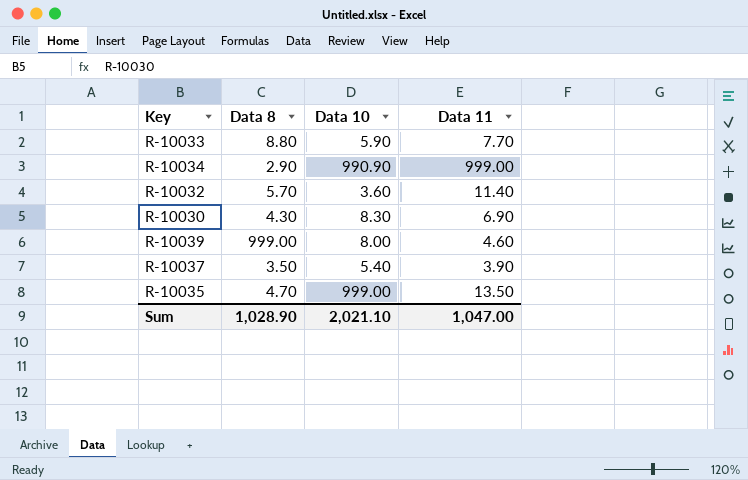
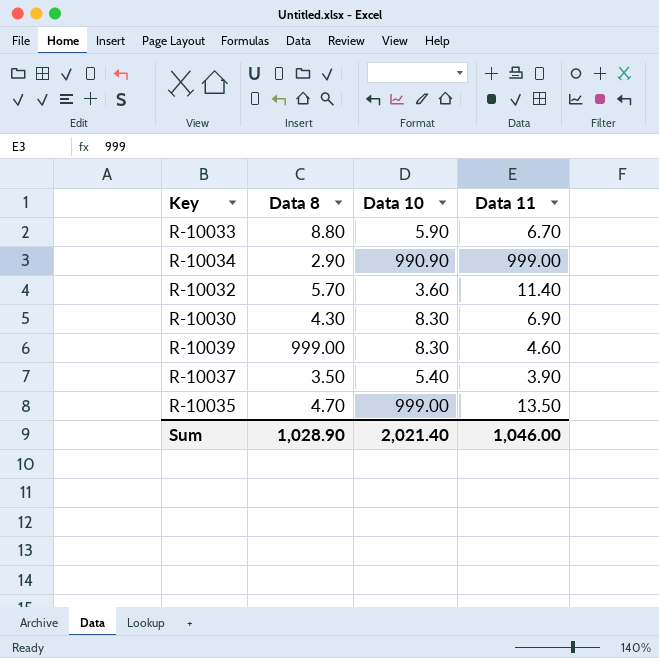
R-10033 | Data 11: 7.70 -> 6.70
R-10039 | Data 10: 8.00 -> 8.30
Sum | Data 10: 2,021.10 -> 2,021.40
Sum | Data 11: 1,047.00 -> 1,046.00

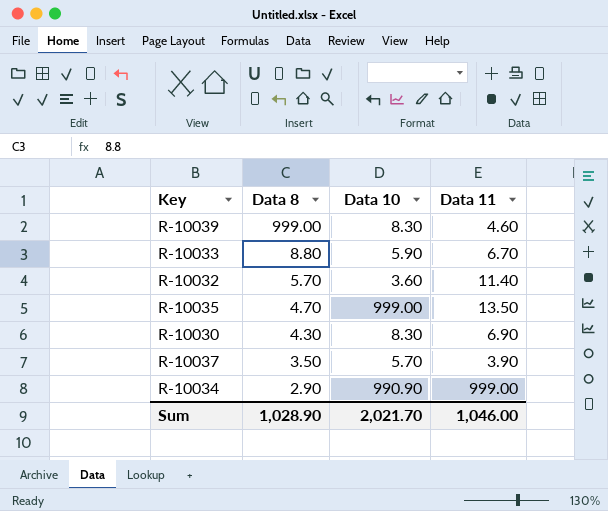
row order: none -> Data 8 descending
R-10037 | Data 10: 5.40 -> 5.70
Sum | Data 10: 2,021.40 -> 2,021.70

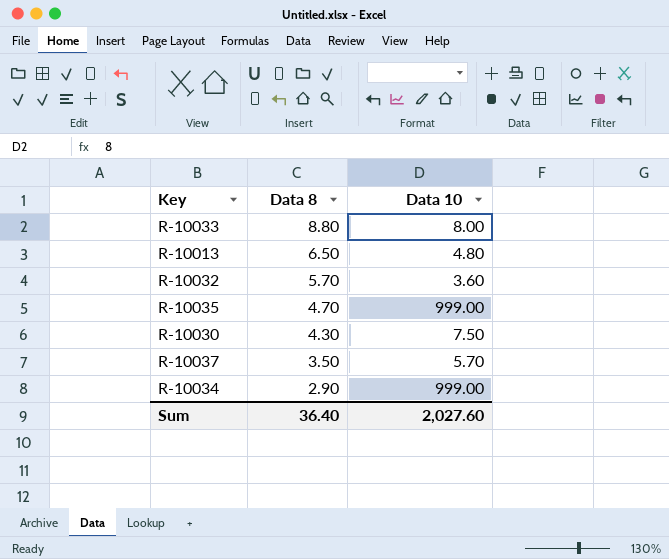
column Data 11 | position: 4 -> none
row R-10039: 999.00 | 8.30 | 4.60 -> none
R-10033 | Data 10: 5.90 -> 8.00
row R-10013: none -> 6.50 | 4.80
R-10030 | Data 10: 8.30 -> 7.50
R-10034 | Data 10: 990.90 -> 999.00
Sum | Data 8: 1,028.90 -> 36.40
Sum | Data 10: 2,021.70 -> 2,027.60

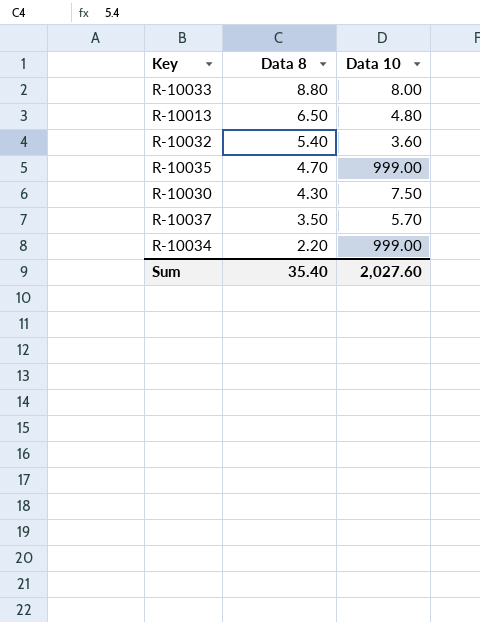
R-10032 | Data 8: 5.70 -> 5.40
R-10034 | Data 8: 2.90 -> 2.20
Sum | Data 8: 36.40 -> 35.40

